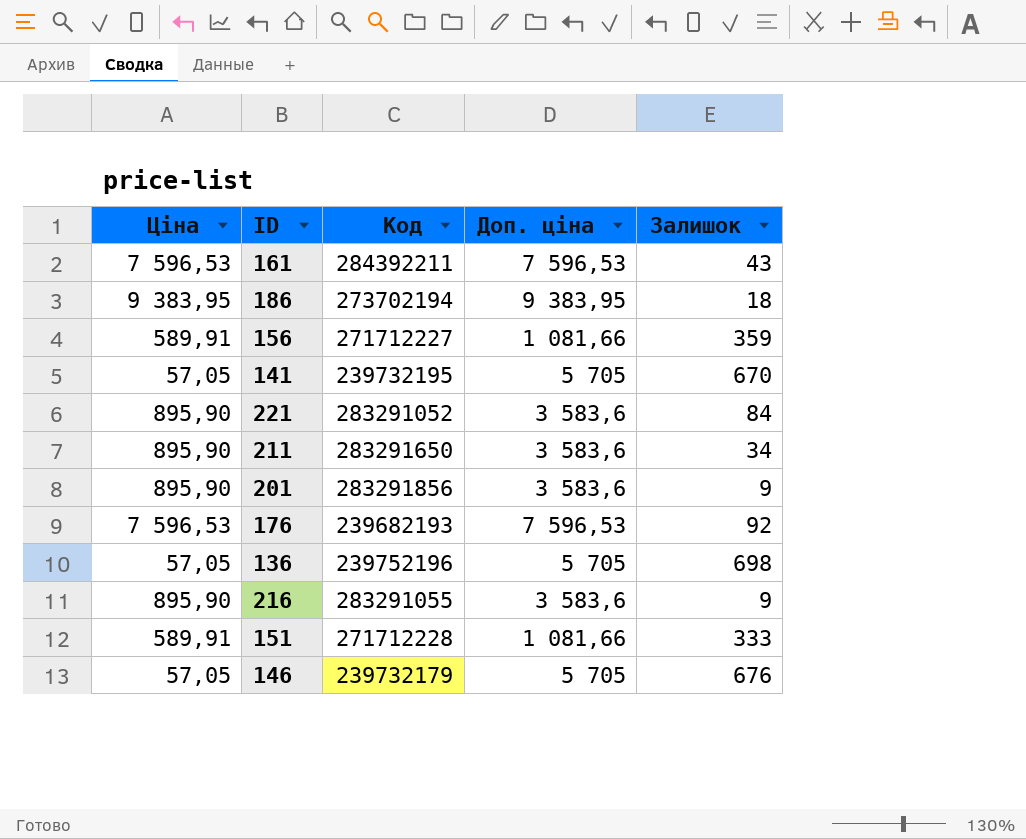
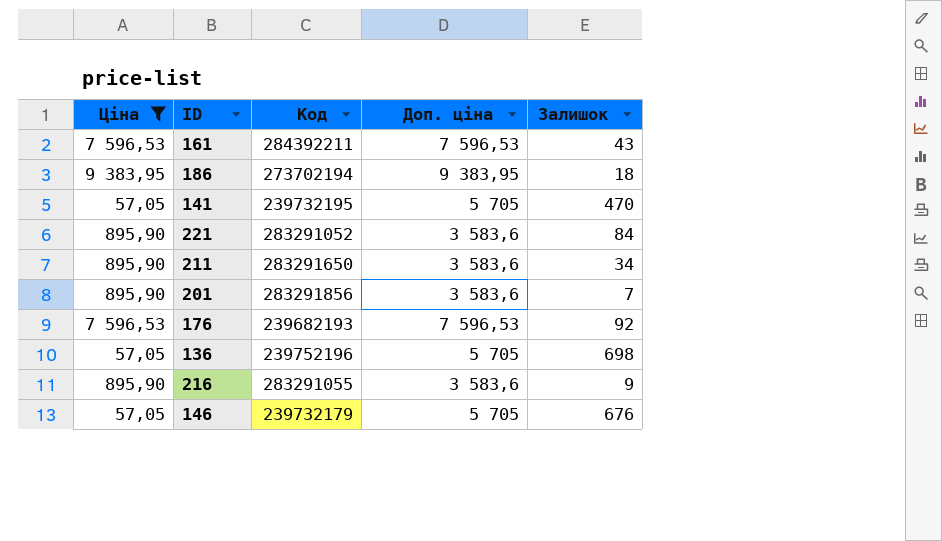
filter: none -> Ціна != 589,91
141 | Залишок: 670 -> 470
201 | Залишок: 9 -> 7

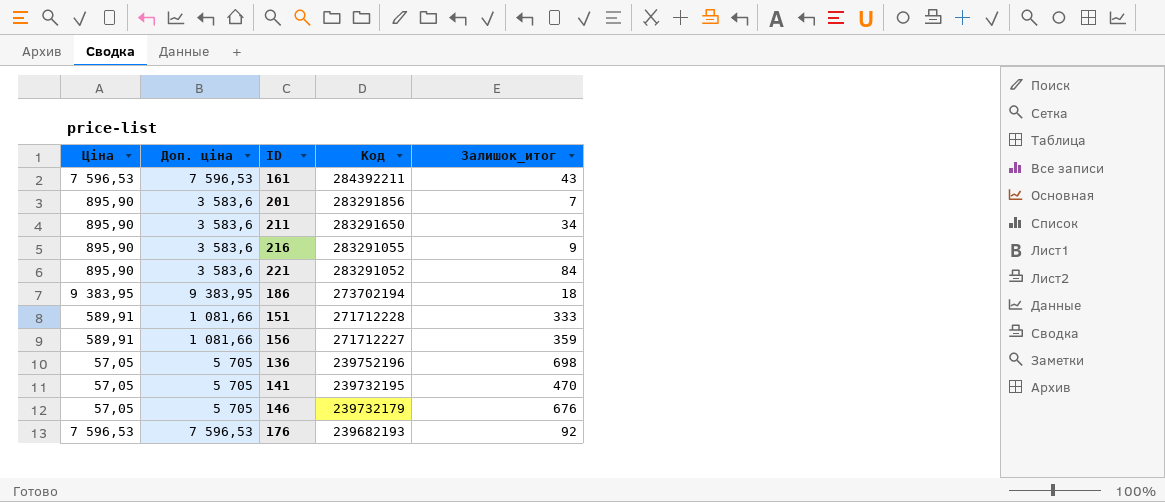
filter: Ціна != 589,91 -> none
row order: none -> Код descending
column Доп. ціна | position: 4 -> 2
column name: Залишок -> Залишок_итог

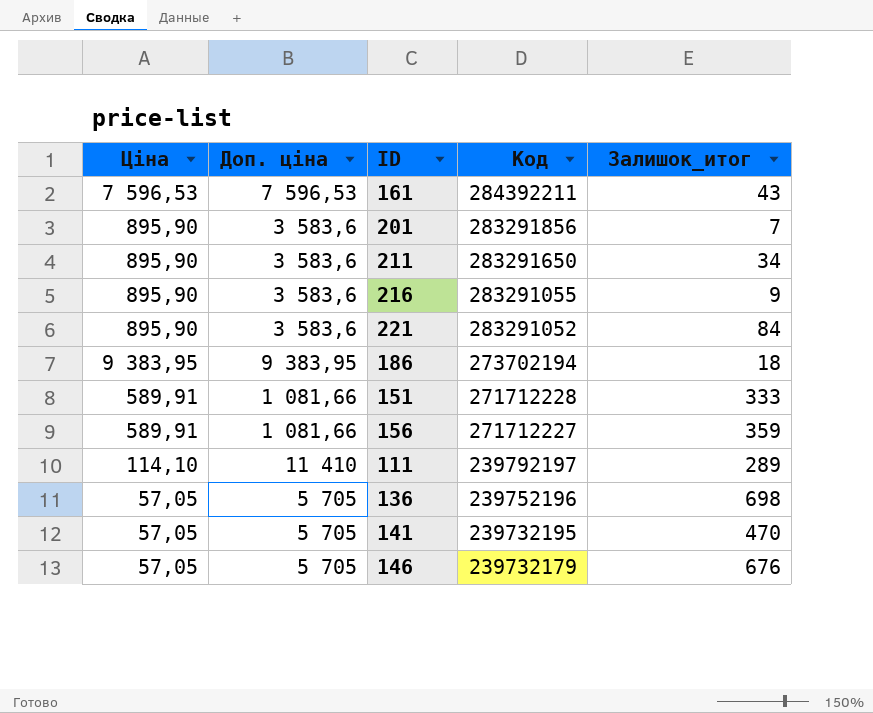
row 176: 7 596,53 | 7 596,53 | 239682193 | 92 -> none
row 111: none -> 114,10 | 11 410 | 239792197 | 289

